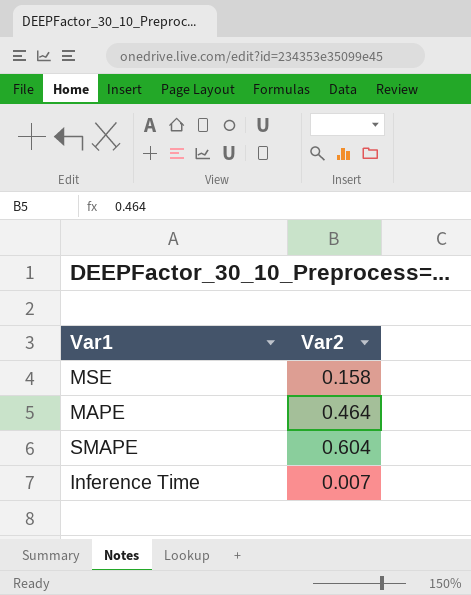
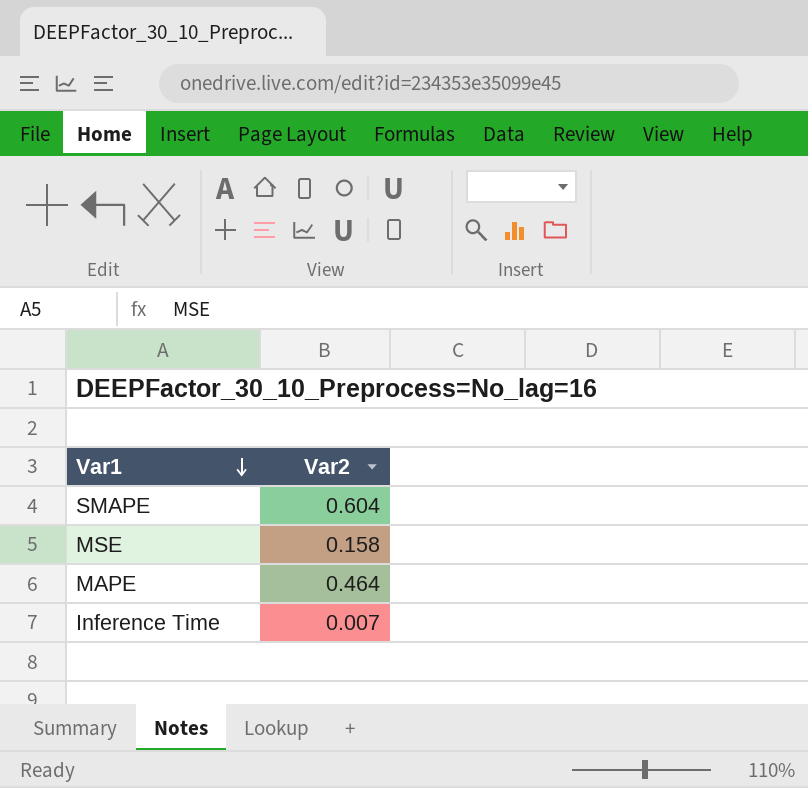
row order: none -> Var1 descending

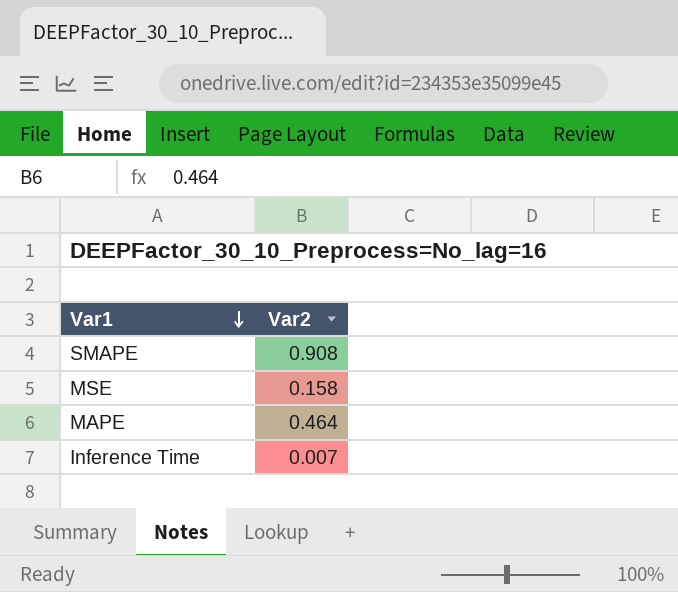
SMAPE | Var2: 0.604 -> 0.908

